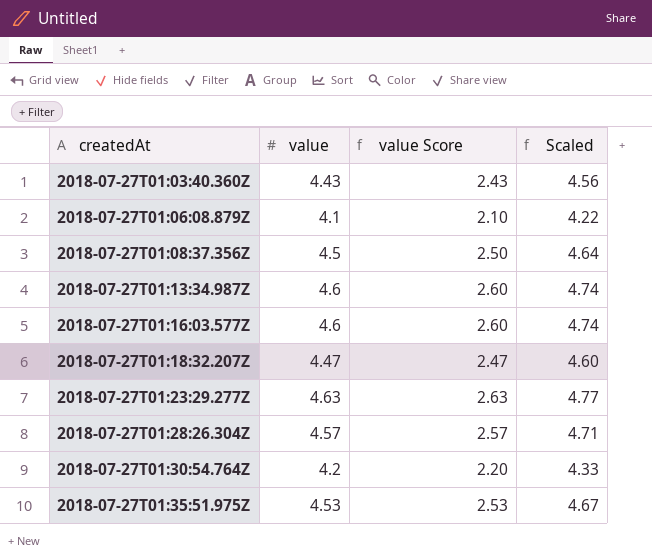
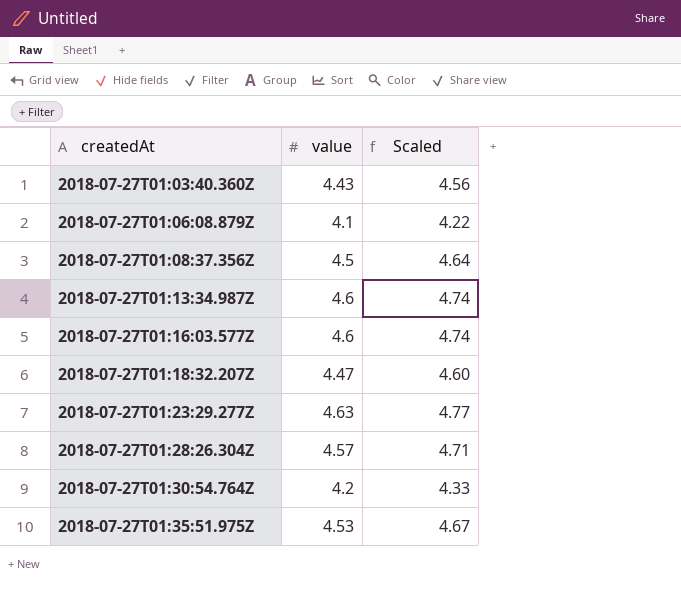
column value Score | formula: [value] - 2 -> none

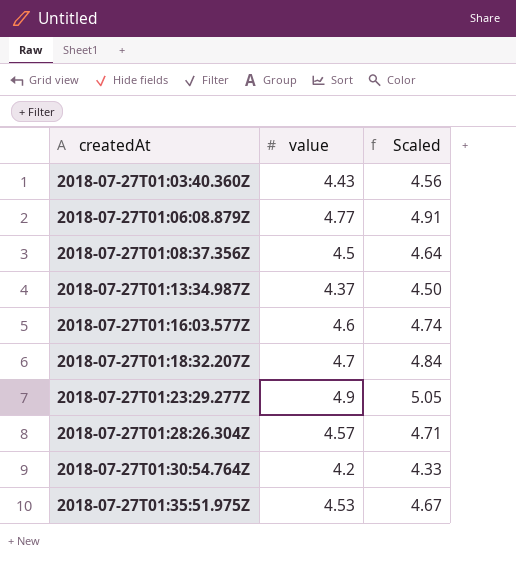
2018-07-27T01:06:08.879Z | value: 4.1 -> 4.77
2018-07-27T01:06:08.879Z | Scaled: 4.22 -> 4.91
2018-07-27T01:13:34.987Z | value: 4.6 -> 4.37
2018-07-27T01:13:34.987Z | Scaled: 4.74 -> 4.50
2018-07-27T01:18:32.207Z | value: 4.47 -> 4.7
2018-07-27T01:18:32.207Z | Scaled: 4.60 -> 4.84
2018-07-27T01:23:29.277Z | value: 4.63 -> 4.9
2018-07-27T01:23:29.277Z | Scaled: 4.77 -> 5.05

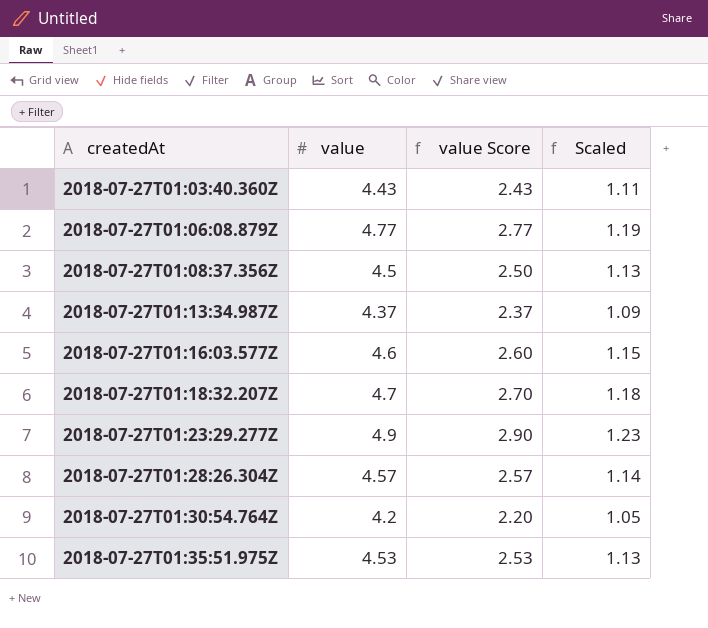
column value Score | formula: none -> [value] - 2
column Scaled | formula: [value] * 1.03 -> [value] * 0.25

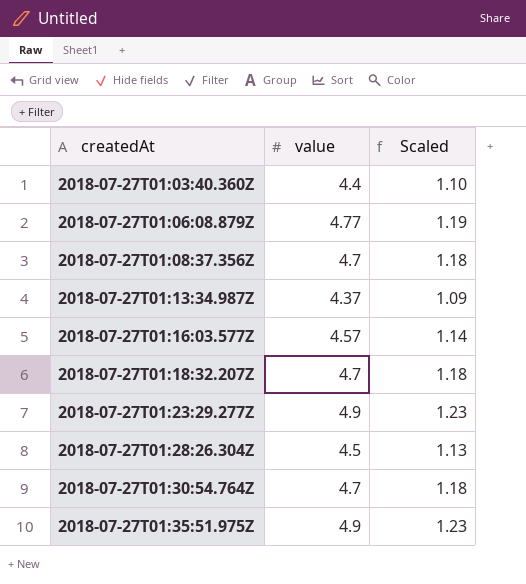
column value Score | formula: [value] - 2 -> none
2018-07-27T01:03:40.360Z | value: 4.43 -> 4.4
2018-07-27T01:03:40.360Z | Scaled: 1.11 -> 1.10
2018-07-27T01:08:37.356Z | value: 4.5 -> 4.7
2018-07-27T01:08:37.356Z | Scaled: 1.13 -> 1.18
2018-07-27T01:16:03.577Z | value: 4.6 -> 4.57
2018-07-27T01:16:03.577Z | Scaled: 1.15 -> 1.14
2018-07-27T01:28:26.304Z | value: 4.57 -> 4.5
2018-07-27T01:28:26.304Z | Scaled: 1.14 -> 1.13
2018-07-27T01:30:54.764Z | value: 4.2 -> 4.7
2018-07-27T01:30:54.764Z | Scaled: 1.05 -> 1.18
2018-07-27T01:35:51.975Z | value: 4.53 -> 4.9
2018-07-27T01:35:51.975Z | Scaled: 1.13 -> 1.23

